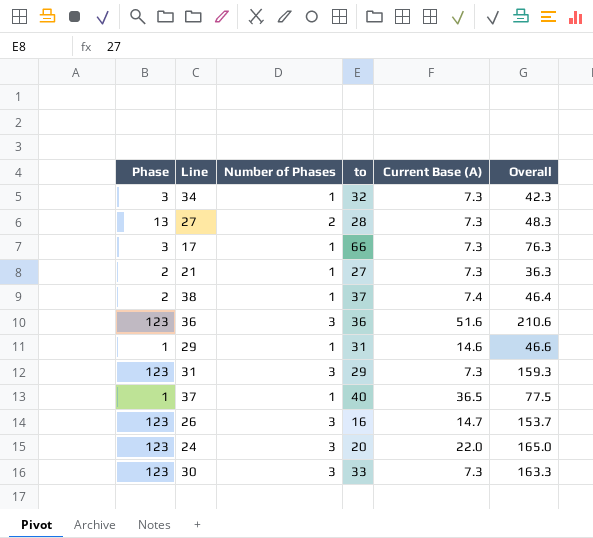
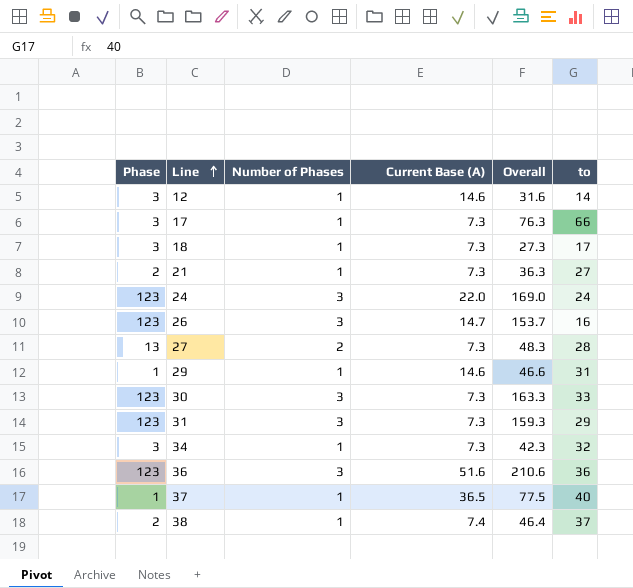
row order: none -> Line ascending
column to | position: 4 -> 6
row 12: none -> 3 | 1 | 14.6 | 31.6 | 14
row 18: none -> 3 | 1 | 7.3 | 27.3 | 17
24 | Overall: 165.0 -> 169.0
24 | to: 20 -> 24

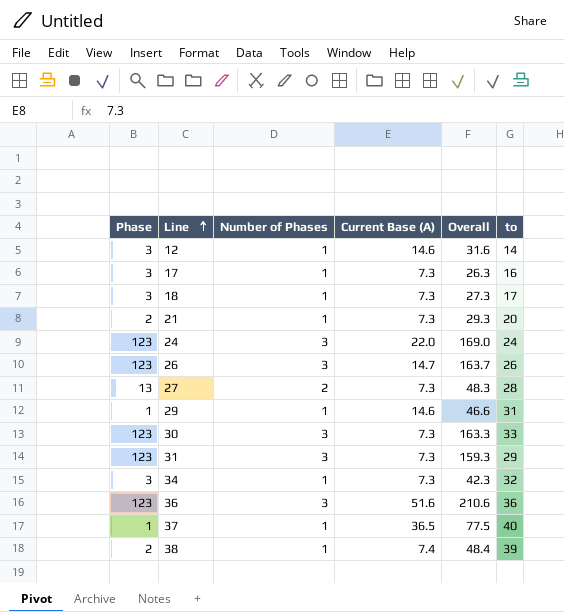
17 | Overall: 76.3 -> 26.3
17 | to: 66 -> 16
21 | Overall: 36.3 -> 29.3
21 | to: 27 -> 20
26 | Overall: 153.7 -> 163.7
26 | to: 16 -> 26
38 | Overall: 46.4 -> 48.4
38 | to: 37 -> 39

